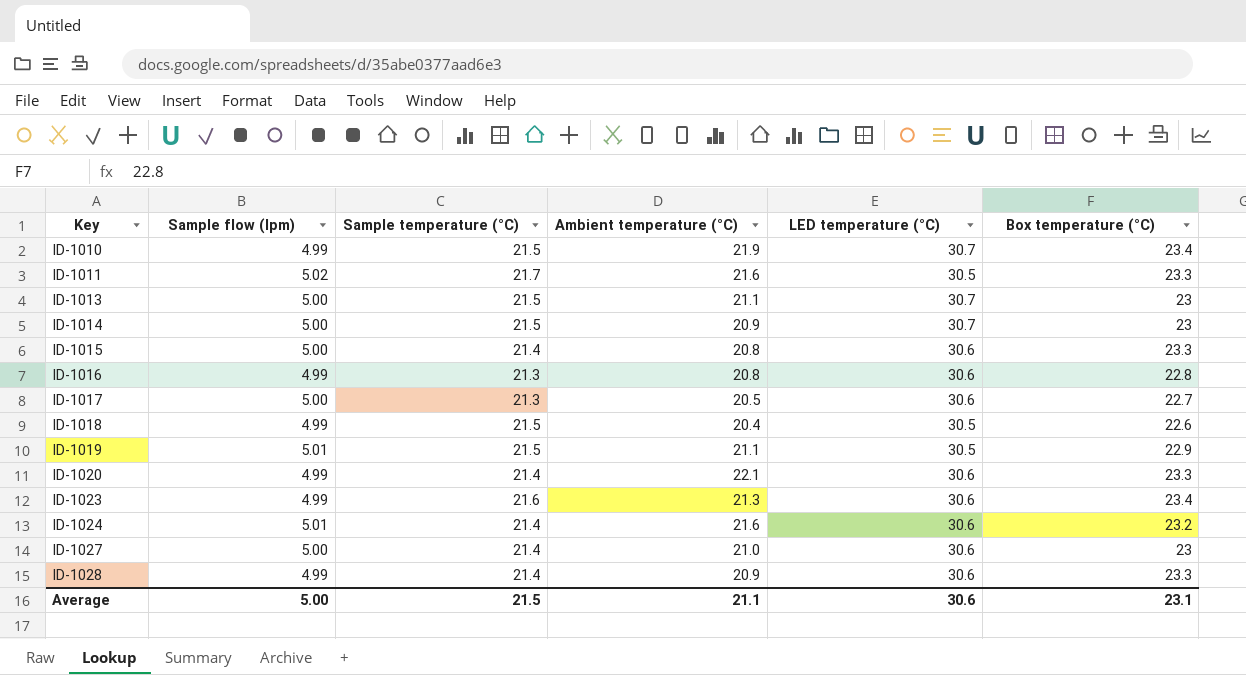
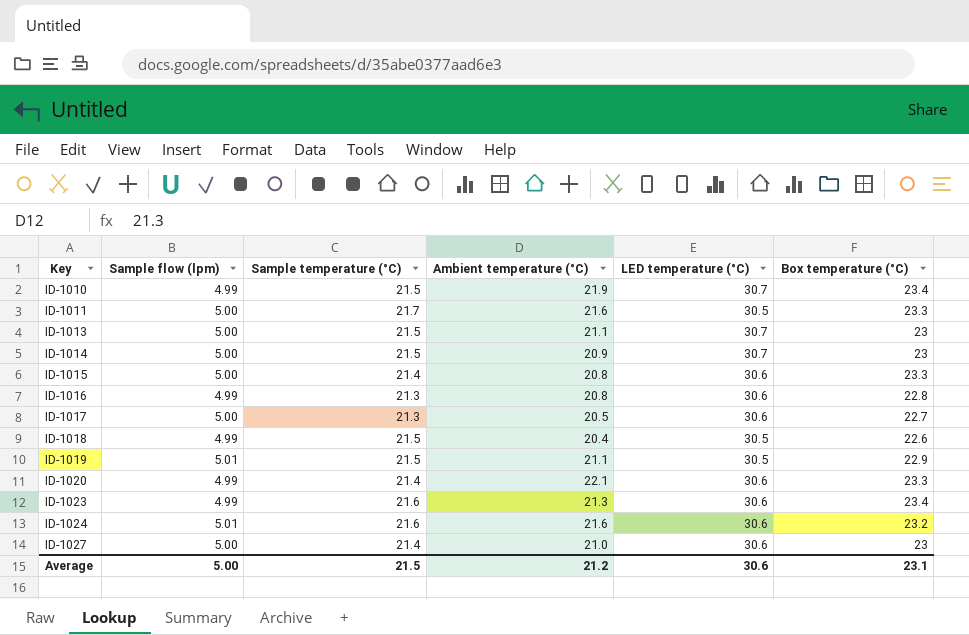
row ID-1028: 4.99 | 21.4 | 20.9 | 30.6 | 23.3 -> none
ID-1011 | Sample flow (lpm): 5.02 -> 5.00
ID-1024 | Sample temperature (°C): 21.4 -> 21.6
Average | Ambient temperature (°C): 21.1 -> 21.2

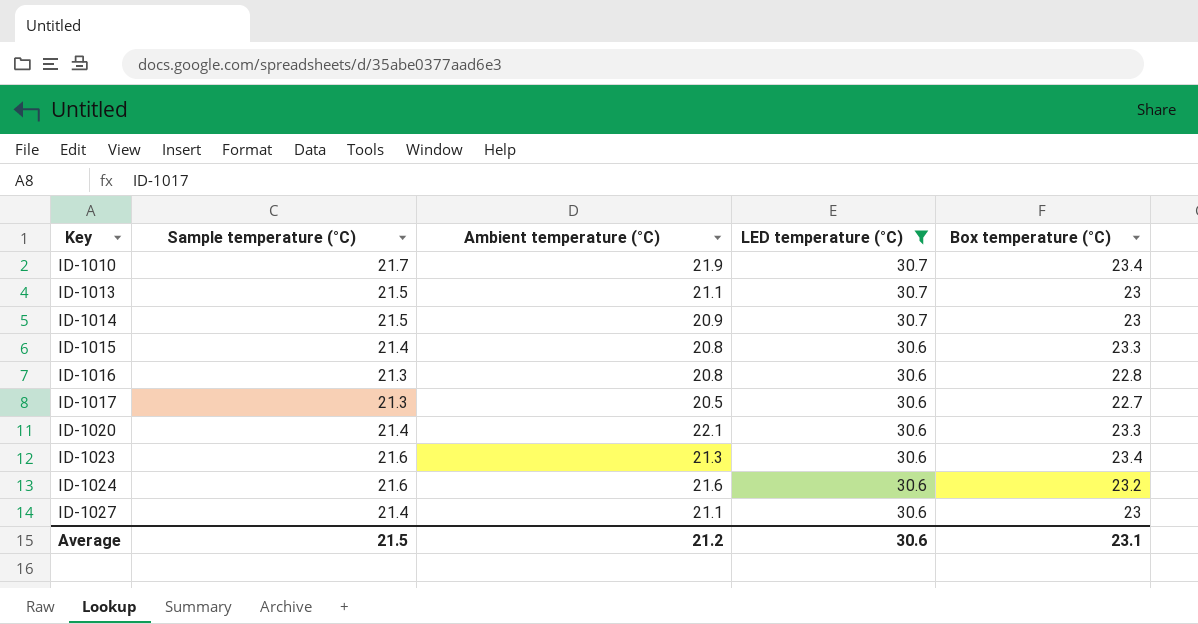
filter: none -> LED temperature (°C) != 30.5
column Sample flow (lpm) | position: 2 -> none
ID-1010 | Sample temperature (°C): 21.5 -> 21.7
ID-1027 | Ambient temperature (°C): 21.0 -> 21.1

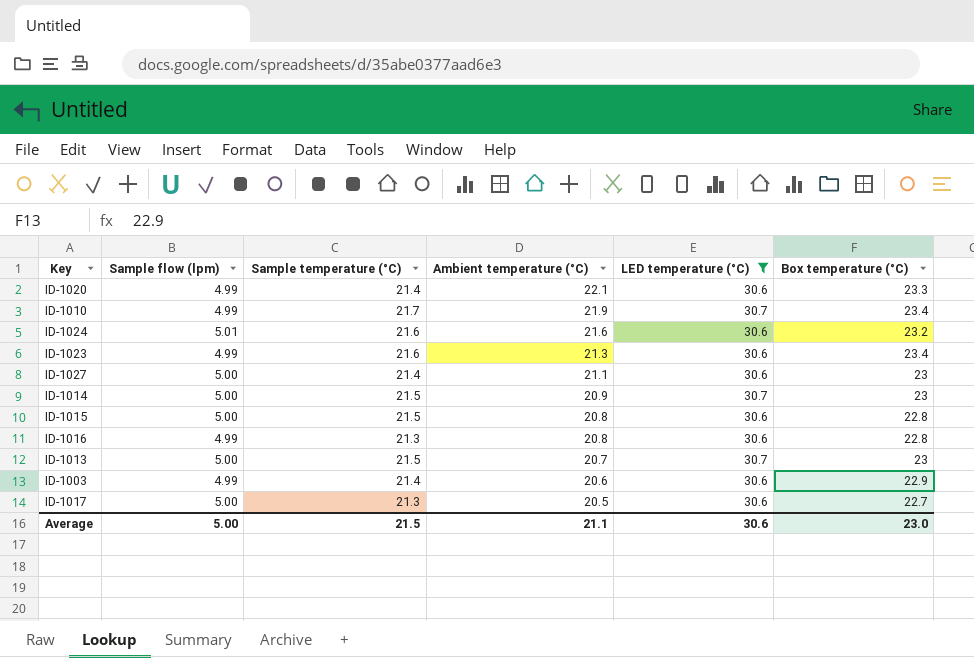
row order: Key ascending -> Ambient temperature (°C) descending
column Sample flow (lpm) | position: none -> 2
ID-1015 | Sample temperature (°C): 21.4 -> 21.5
ID-1015 | Box temperature (°C): 23.3 -> 22.8
ID-1013 | Ambient temperature (°C): 21.1 -> 20.7
row ID-1003: none -> 4.99 | 21.4 | 20.6 | 30.6 | 22.9
Average | Ambient temperature (°C): 21.2 -> 21.1
Average | Box temperature (°C): 23.1 -> 23.0

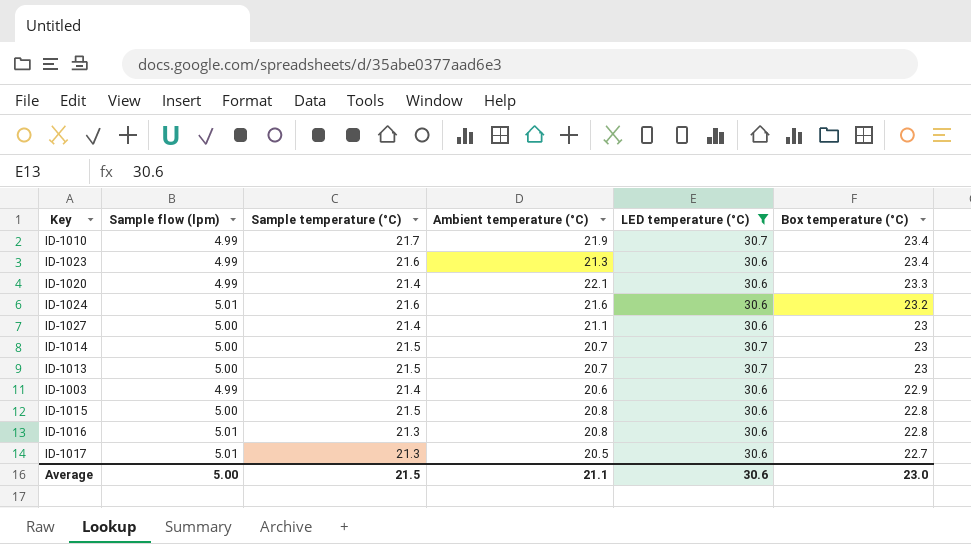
row order: Ambient temperature (°C) descending -> Box temperature (°C) descending
ID-1014 | Ambient temperature (°C): 20.9 -> 20.7
ID-1016 | Sample flow (lpm): 4.99 -> 5.01
ID-1017 | Sample flow (lpm): 5.00 -> 5.01

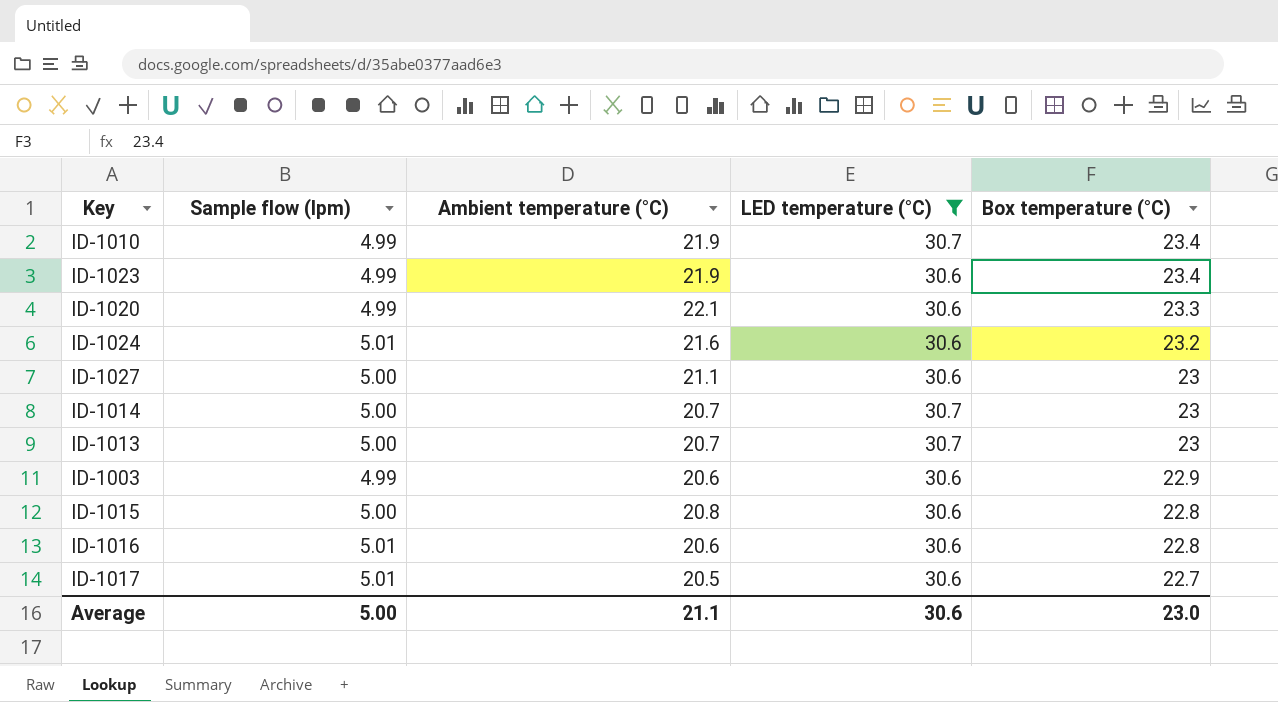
column Sample temperature (°C) | position: 3 -> none
ID-1023 | Ambient temperature (°C): 21.3 -> 21.9
ID-1016 | Ambient temperature (°C): 20.8 -> 20.6

